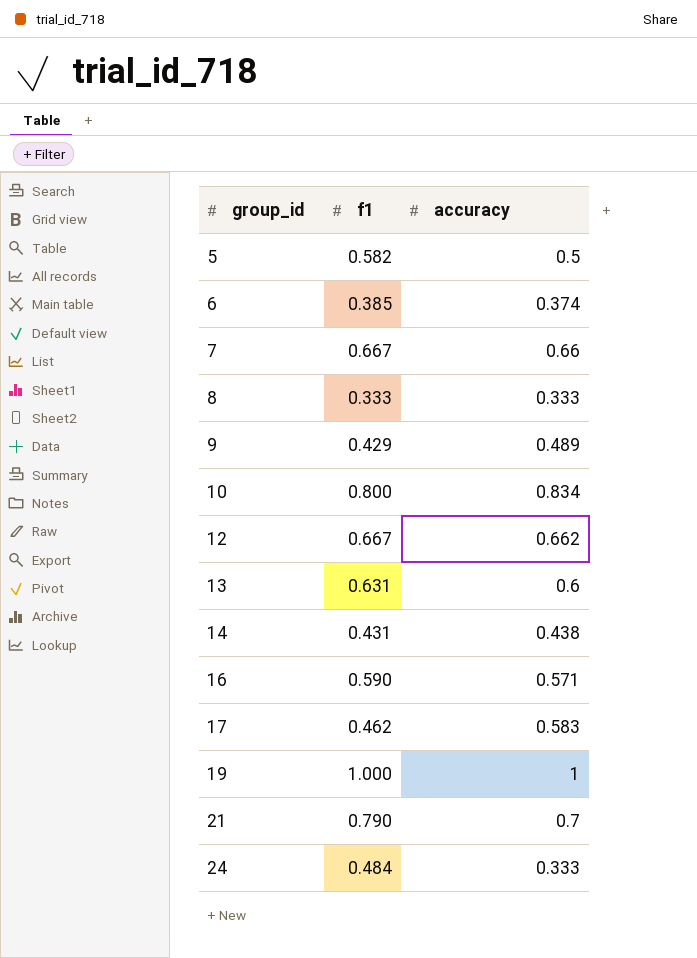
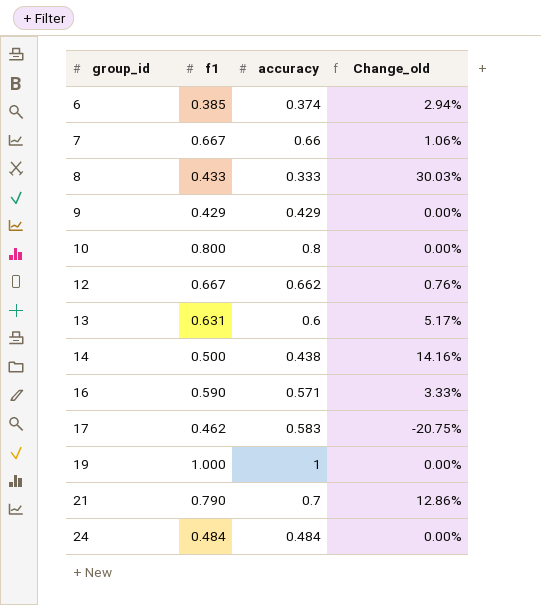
column Change_old | formula: none -> ([f1] - [accuracy]) / [accuracy]
row 5: 0.582 | 0.5 -> none
8 | f1: 0.333 -> 0.433
9 | accuracy: 0.489 -> 0.429
10 | accuracy: 0.834 -> 0.8
14 | f1: 0.431 -> 0.500
24 | accuracy: 0.333 -> 0.484

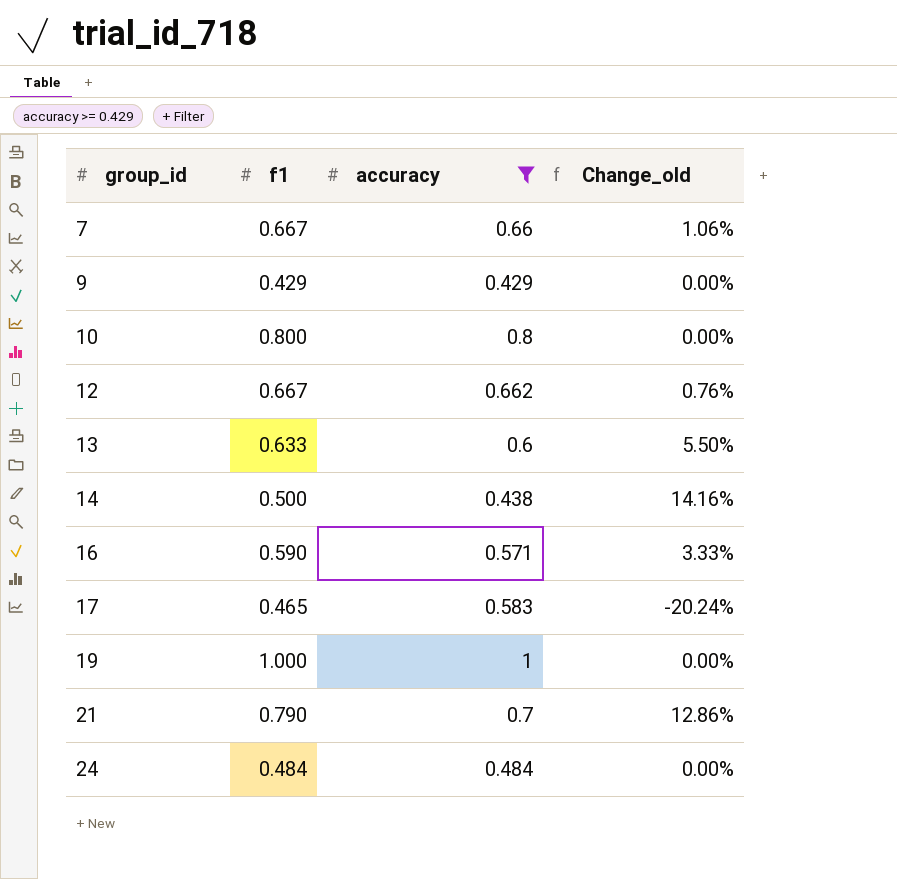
filter: none -> accuracy >= 0.429
13 | f1: 0.631 -> 0.633
13 | Change_old: 5.17% -> 5.50%
17 | f1: 0.462 -> 0.465
17 | Change_old: -20.75% -> -20.24%

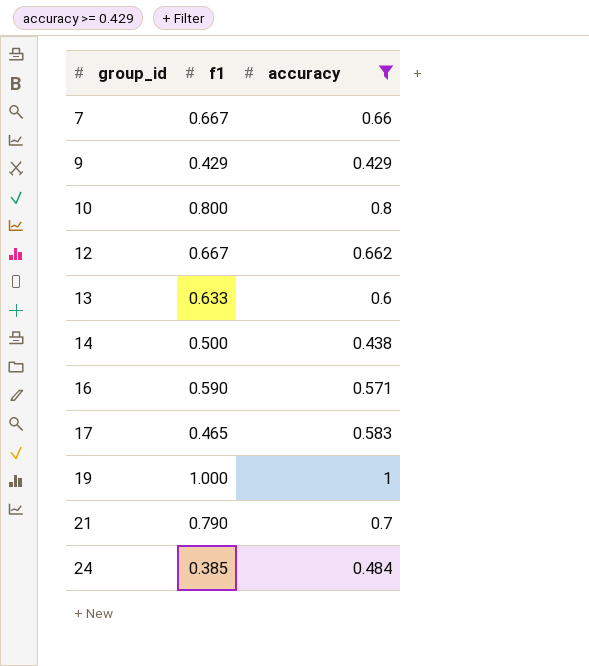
column Change_old | formula: ([f1] - [accuracy]) / [accuracy] -> none
24 | f1: 0.484 -> 0.385

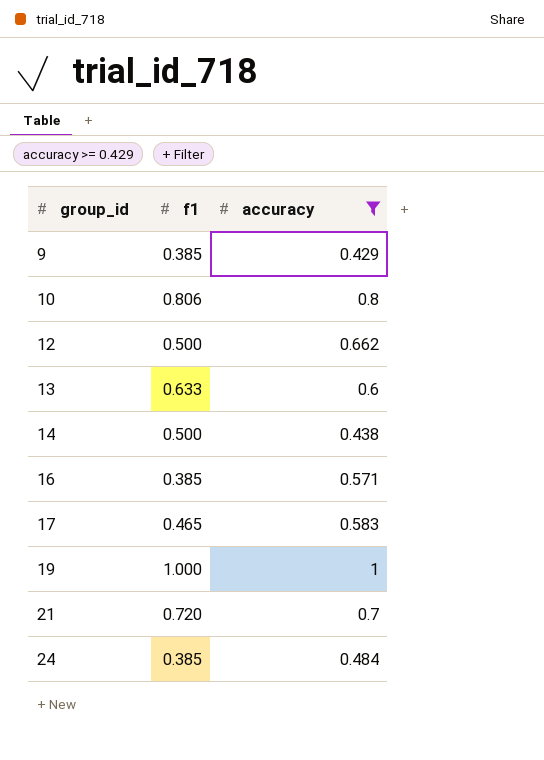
row 7: 0.667 | 0.66 -> none
9 | f1: 0.429 -> 0.385
10 | f1: 0.800 -> 0.806
12 | f1: 0.667 -> 0.500
16 | f1: 0.590 -> 0.385
21 | f1: 0.790 -> 0.720

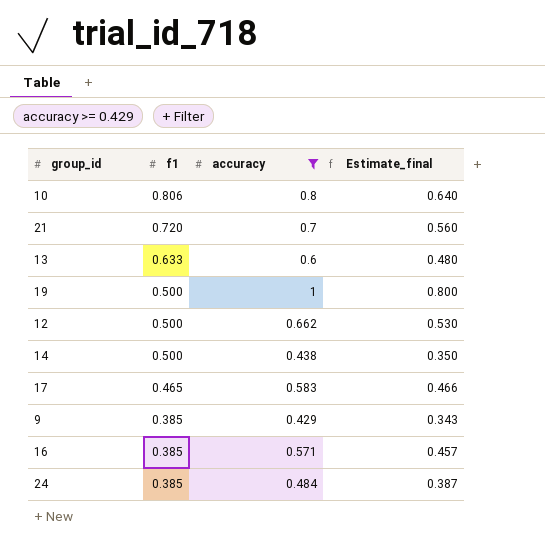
row order: group_id ascending -> f1 descending
column Estimate_final | formula: none -> [accuracy] * 0.8
19 | f1: 1.000 -> 0.500

